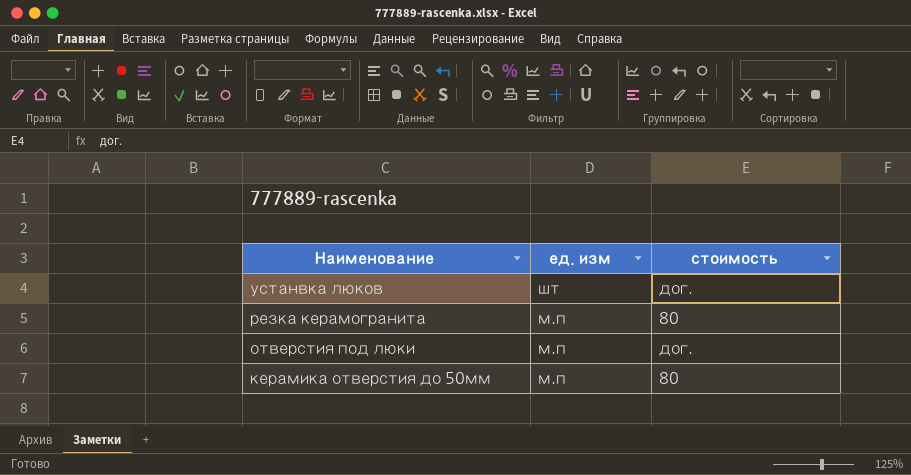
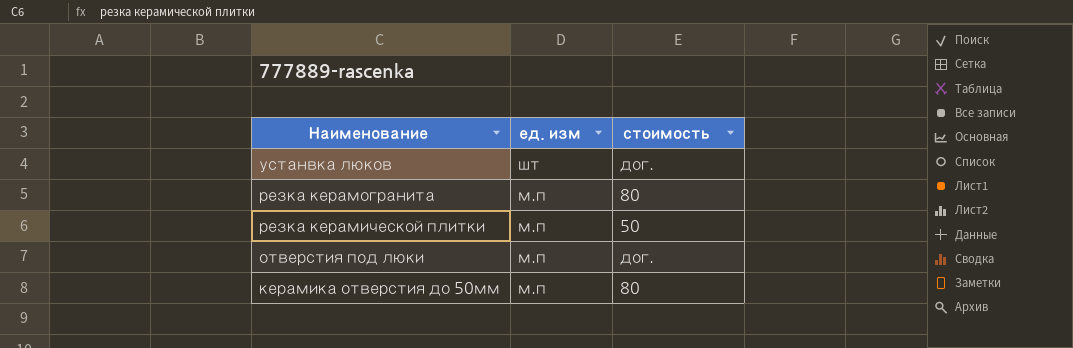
row резка керамической плитки: none -> м.п | 50

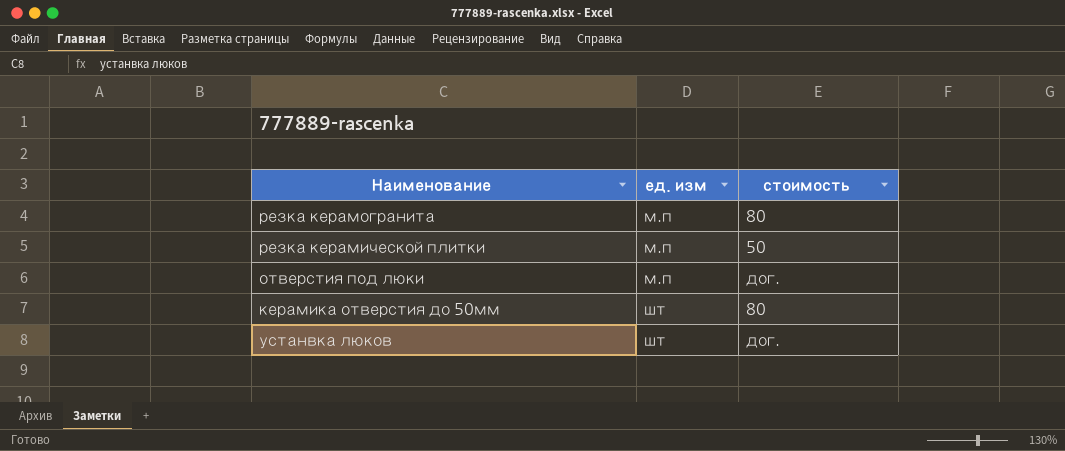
row order: Наименование descending -> ед. изм ascending
керамика отверстия до 50мм | ед. изм: м.п -> шт

